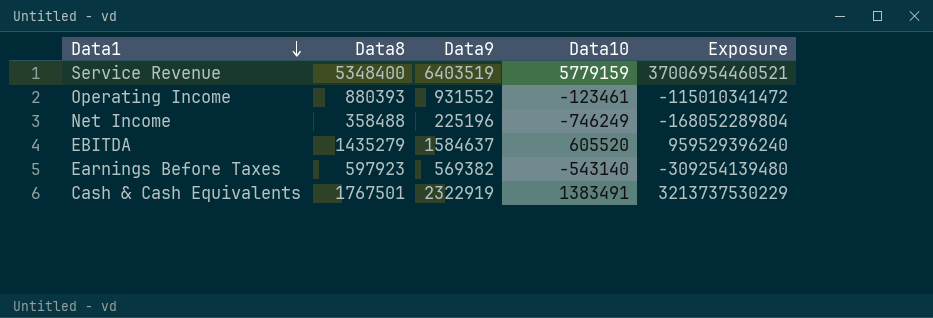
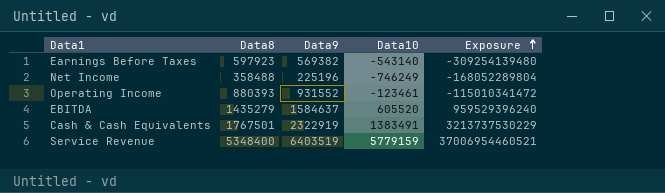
row order: Data1 descending -> Exposure ascending

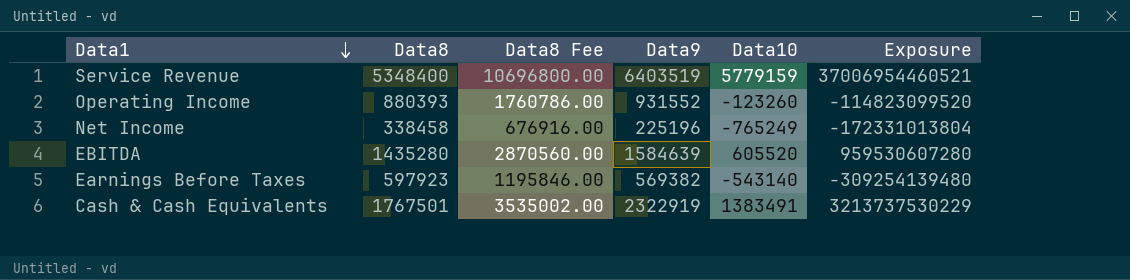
row order: Exposure ascending -> Data1 descending
column Data8 Fee | formula: none -> [Data8] * 2
Operating Income | Data10: -123461 -> -123260
Operating Income | Exposure: -115010341472 -> -114823099520
Net Income | Data8: 358488 -> 338458
Net Income | Data10: -746249 -> -765249
Net Income | Exposure: -168052289804 -> -172331013804
EBITDA | Data8: 1435279 -> 1435280
EBITDA | Data9: 1584637 -> 1584639
EBITDA | Exposure: 959529396240 -> 959530607280

